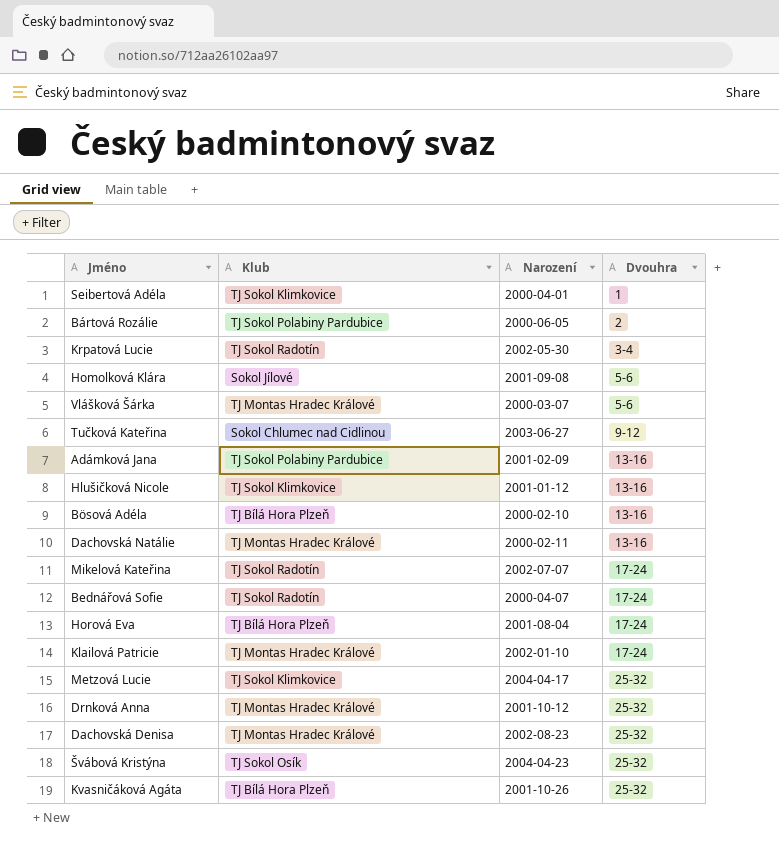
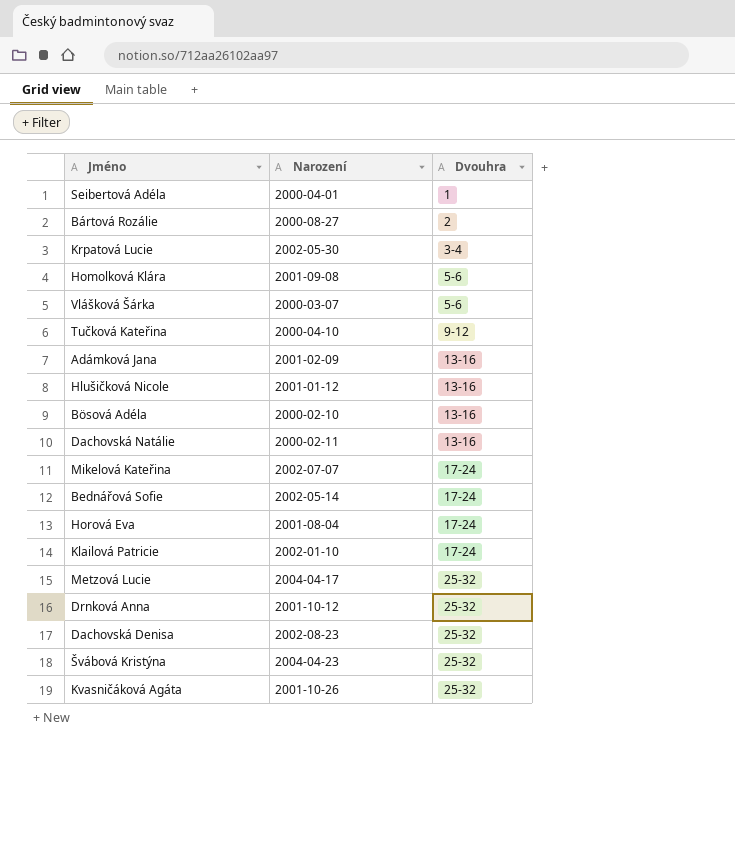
column Klub | position: 2 -> none
Bártová Rozálie | Narození: 2000-06-05 -> 2000-08-27
Tučková Kateřina | Narození: 2003-06-27 -> 2000-04-10
Bednářová Sofie | Narození: 2000-04-07 -> 2002-05-14

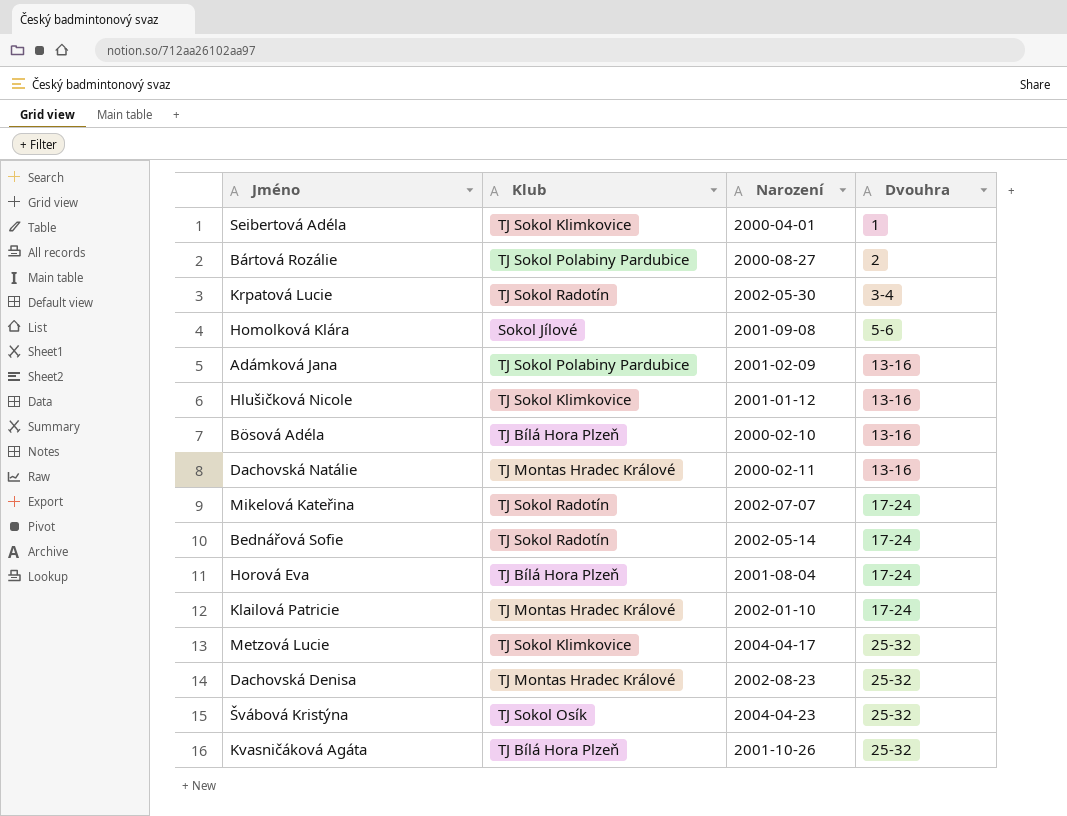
column Klub | position: none -> 2
row Vlášková Šárka: 2000-03-07 | 5-6 -> none
row Tučková Kateřina: 2000-04-10 | 9-12 -> none
row Drnková Anna: 2001-10-12 | 25-32 -> none

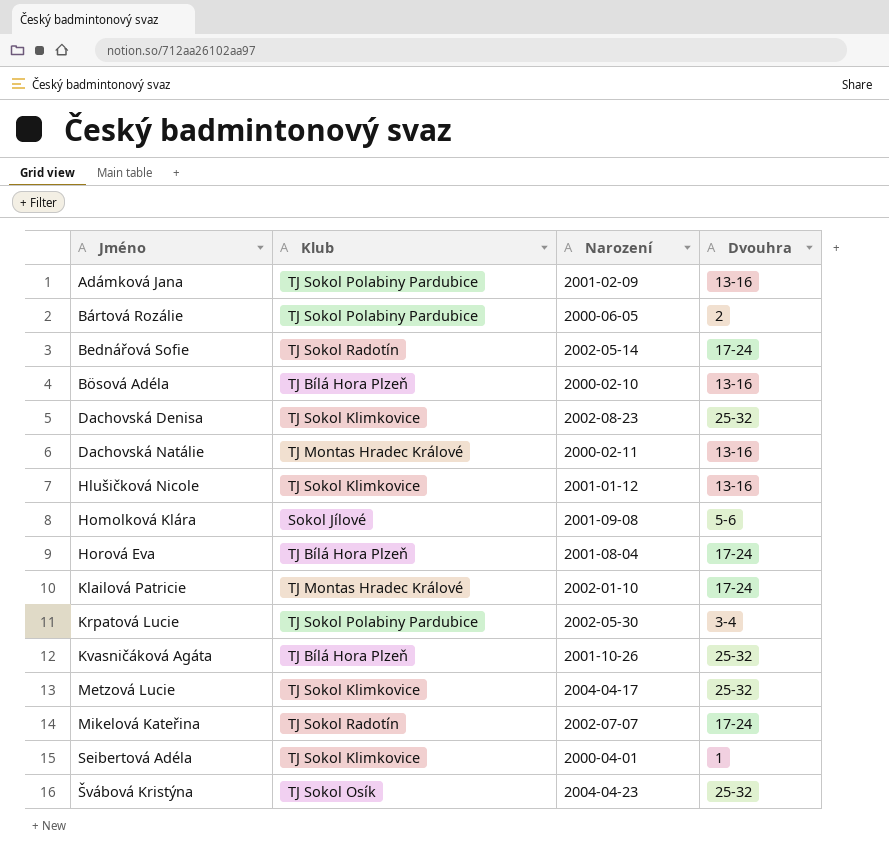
row order: Dvouhra ascending -> Jméno ascending
Bártová Rozálie | Narození: 2000-08-27 -> 2000-06-05
Dachovská Denisa | Klub: TJ Montas Hradec Králové -> TJ Sokol Klimkovice
Krpatová Lucie | Klub: TJ Sokol Radotín -> TJ Sokol Polabiny Pardubice

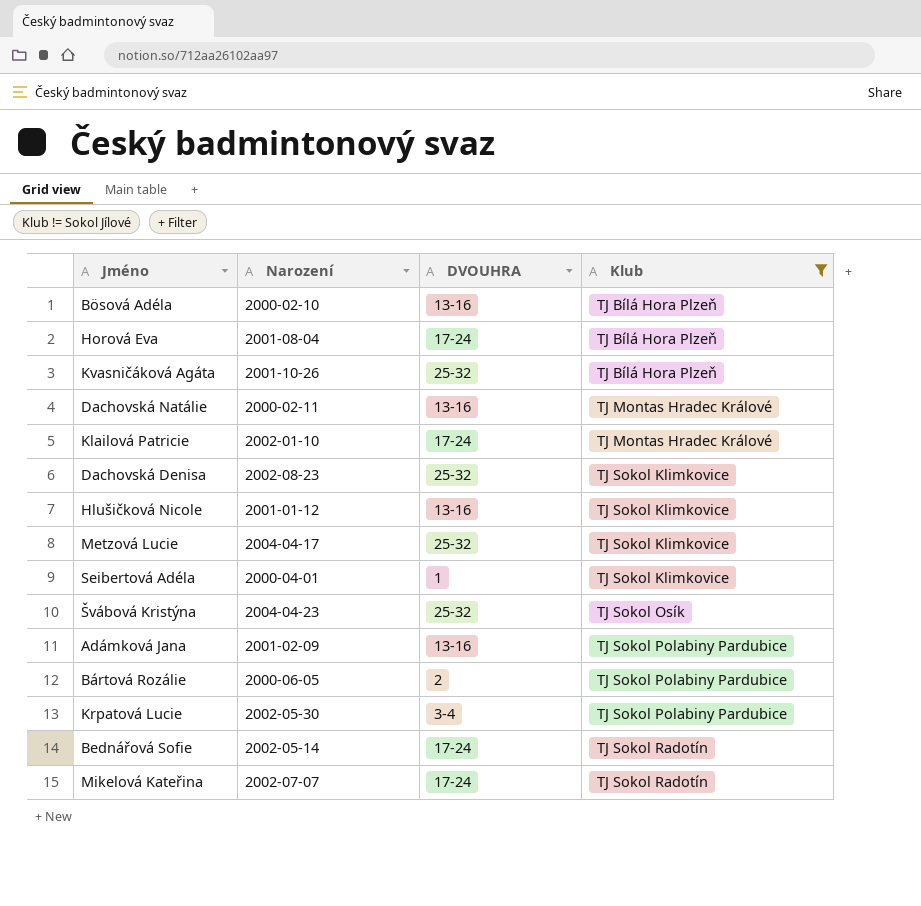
filter: none -> Klub != Sokol Jílové
row order: Jméno ascending -> Klub ascending
column name: Dvouhra -> DVOUHRA
column Klub | position: 2 -> 4

